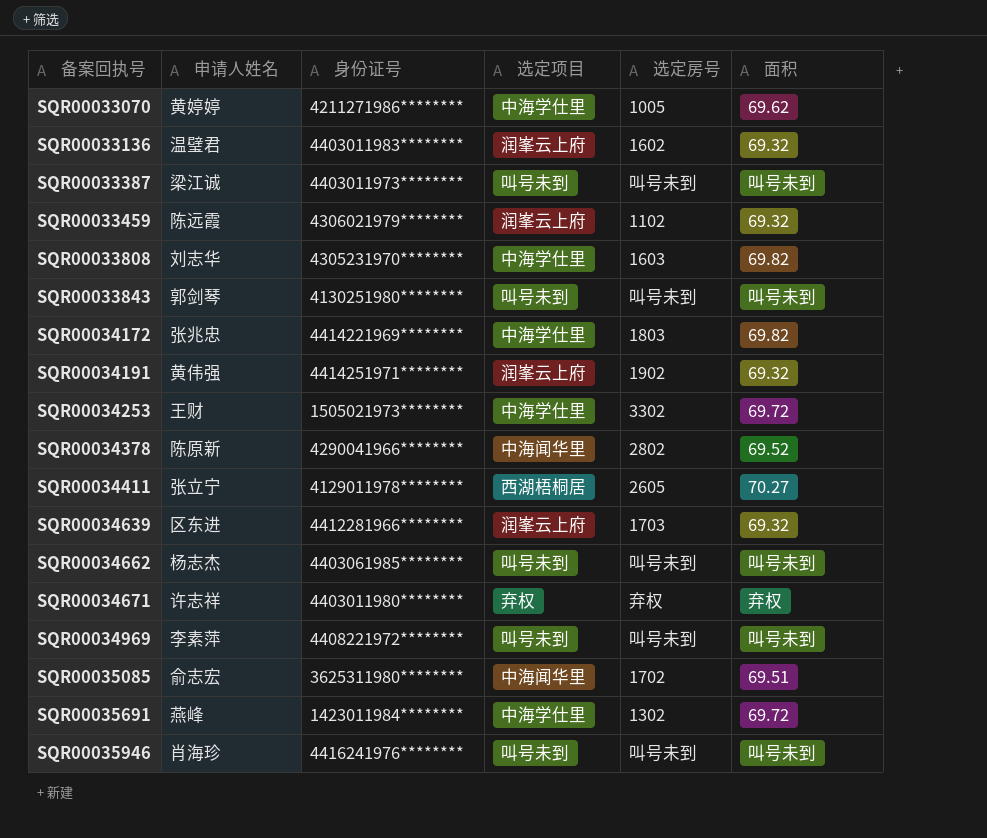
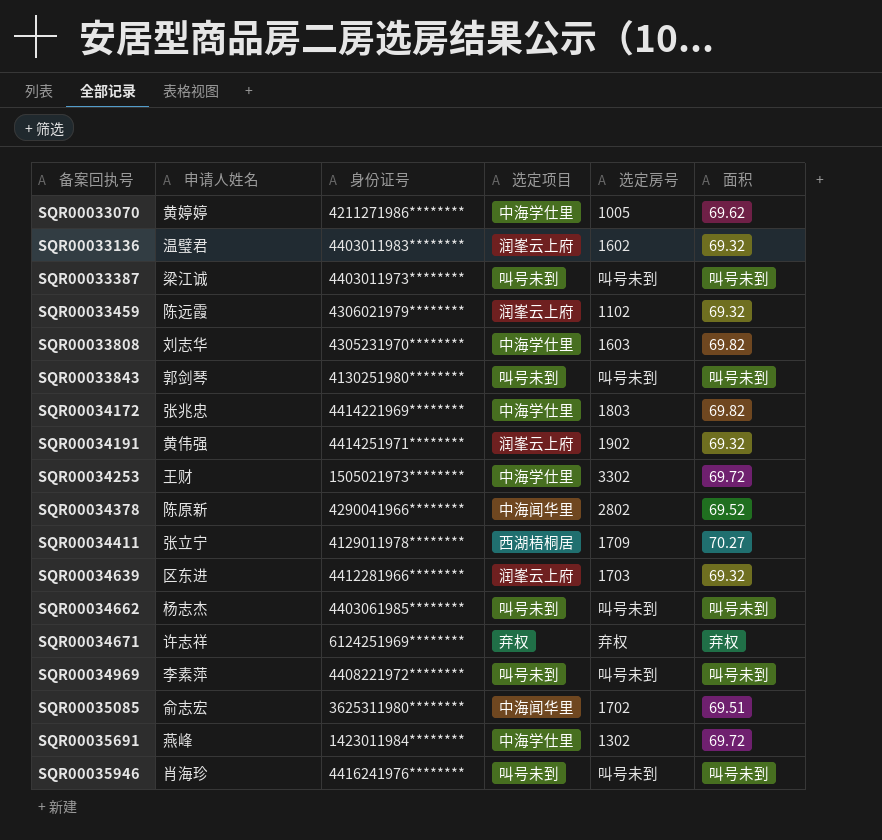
SQR00034411 | 选定房号: 2605 -> 1709
SQR00034671 | 身份证号: 4403011980******** -> 6124251969********

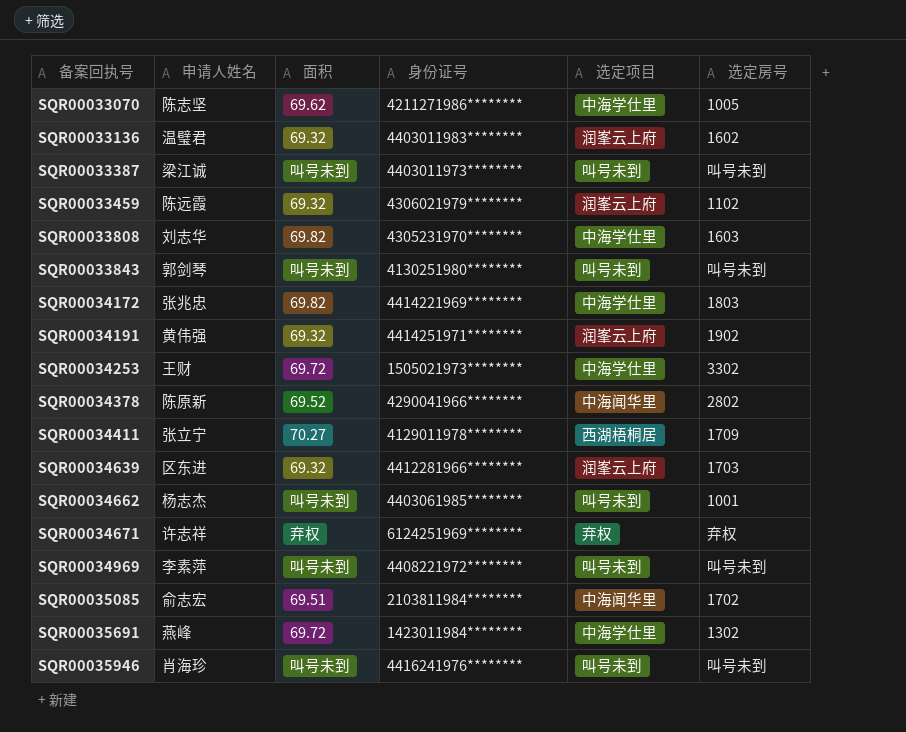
column 面积 | position: 6 -> 3
SQR00033070 | 申请人姓名: 黄婷婷 -> 陈志坚
SQR00034662 | 选定房号: 叫号未到 -> 1001
SQR00035085 | 身份证号: 3625311980******** -> 2103811984********

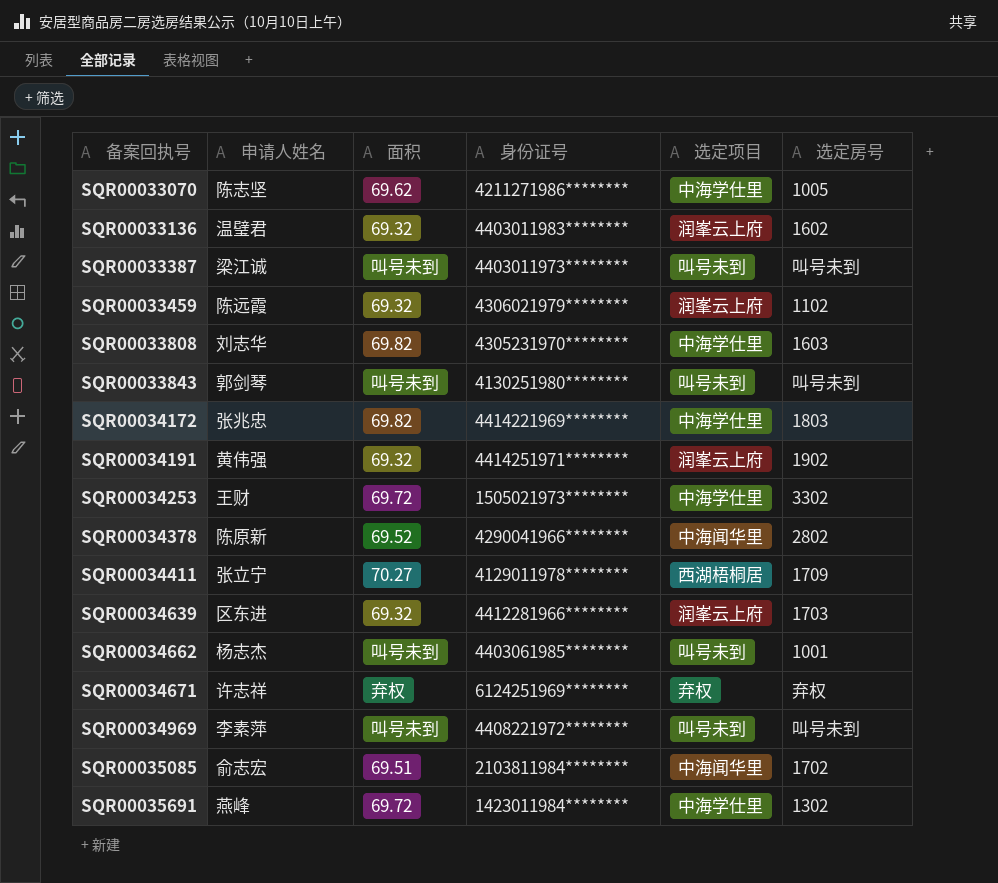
row SQR00035946: 肖海珍 | 叫号未到 | 4416241976******** | 叫号未到 | 叫号未到 -> none

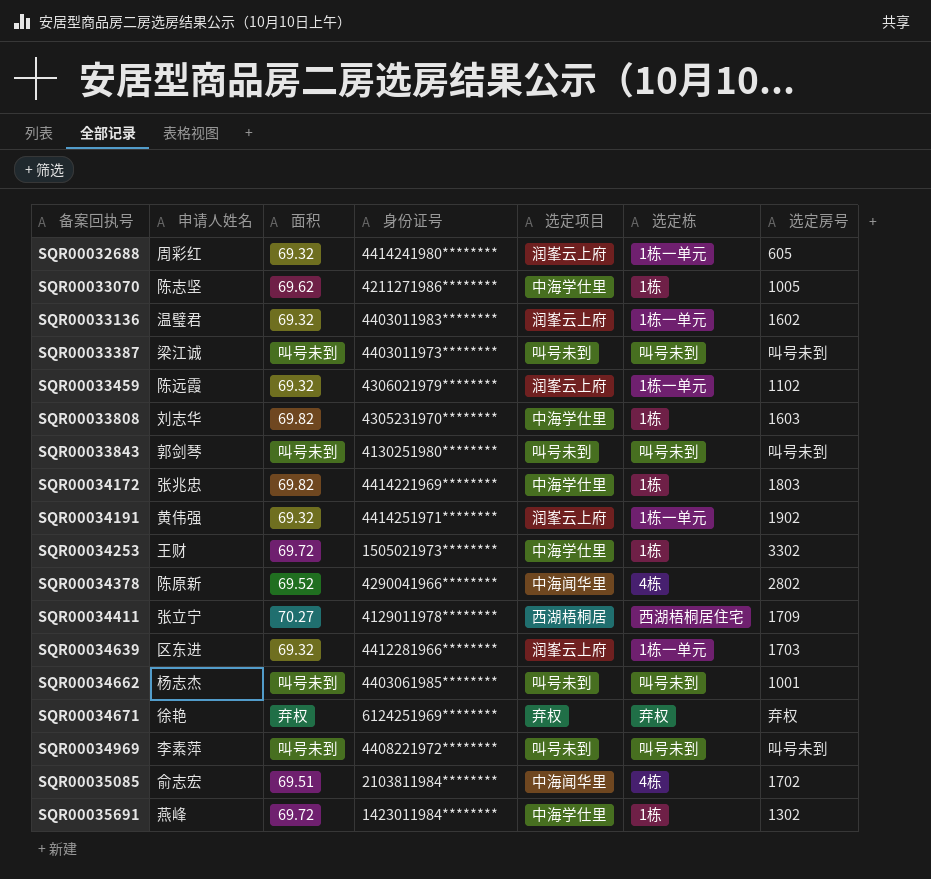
column 选定栋 | position: none -> 6
row SQR00032688: none -> 周彩红 | 69.32 | 4414241980******** | 润峯云上府 | 1栋一单元 | 605
SQR00034671 | 申请人姓名: 许志祥 -> 徐艳

